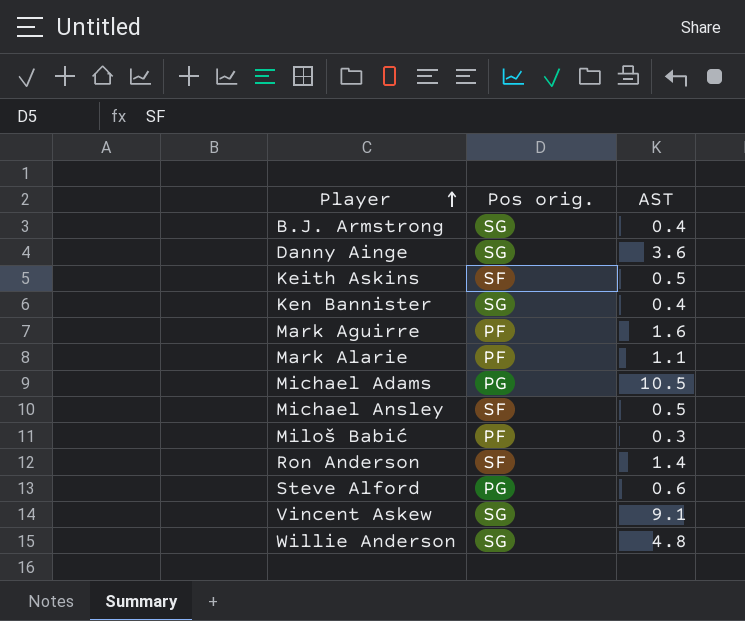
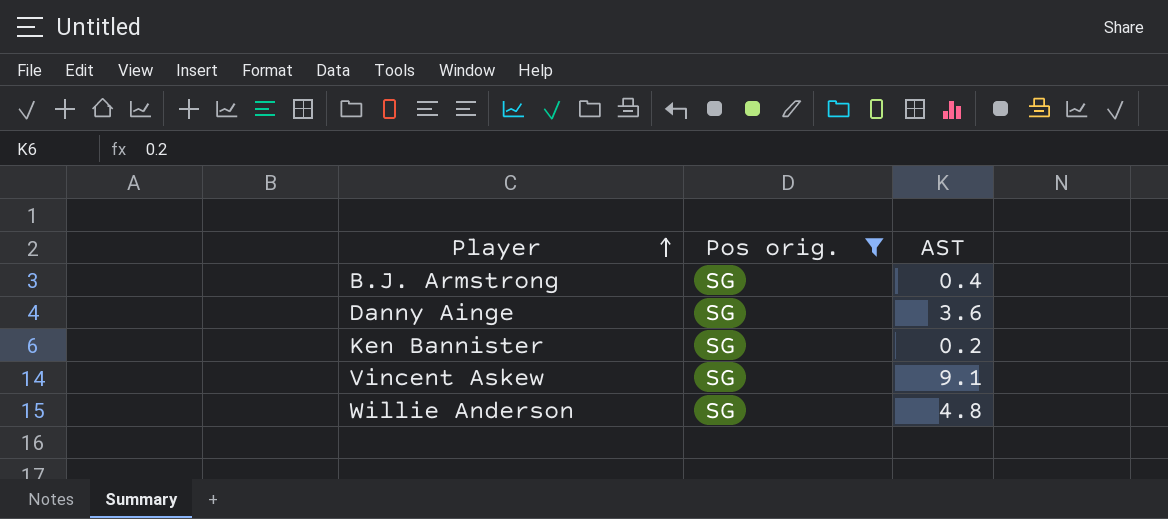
filter: none -> Pos orig. = SG
Ken Bannister | AST: 0.4 -> 0.2

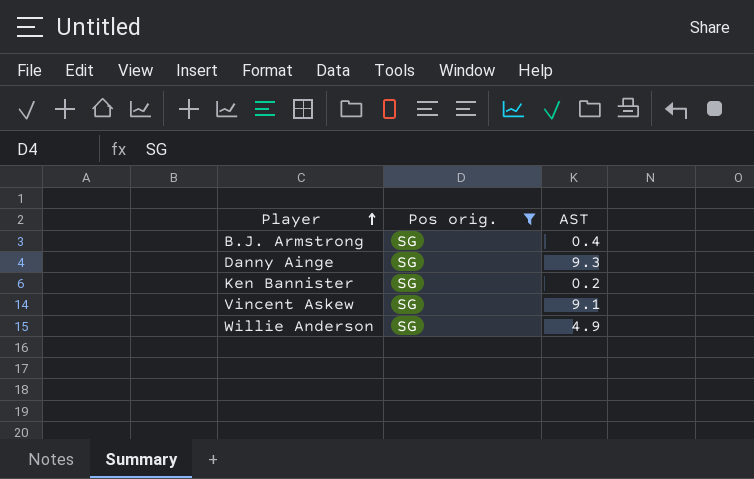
Danny Ainge | AST: 3.6 -> 9.3
Willie Anderson | AST: 4.8 -> 4.9

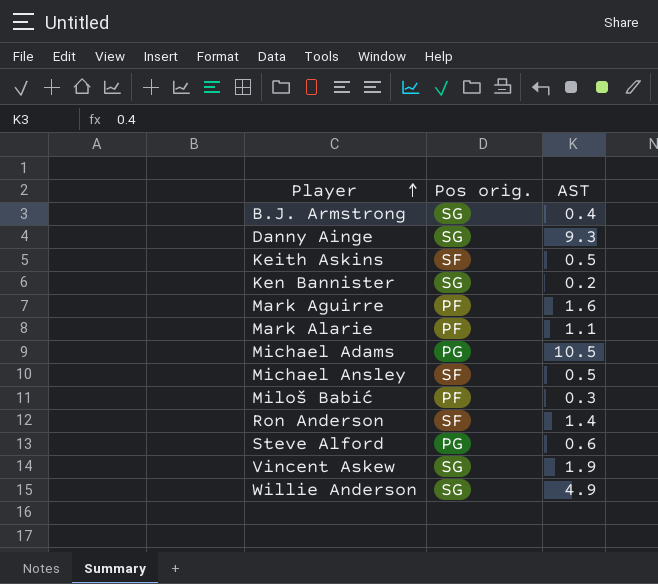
filter: Pos orig. = SG -> none
Vincent Askew | AST: 9.1 -> 1.9

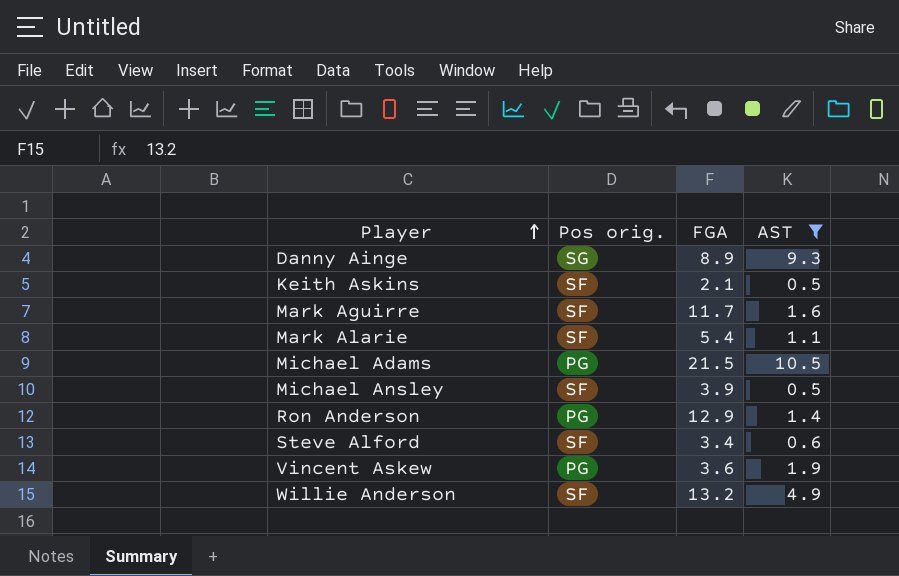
filter: none -> AST >= 0.5
column FGA | position: none -> 3
Mark Aguirre | Pos orig.: PF -> SF
Mark Alarie | Pos orig.: PF -> SF
Ron Anderson | Pos orig.: SF -> PG
Steve Alford | Pos orig.: PG -> SF
Vincent Askew | Pos orig.: SG -> PG
Willie Anderson | Pos orig.: SG -> SF

